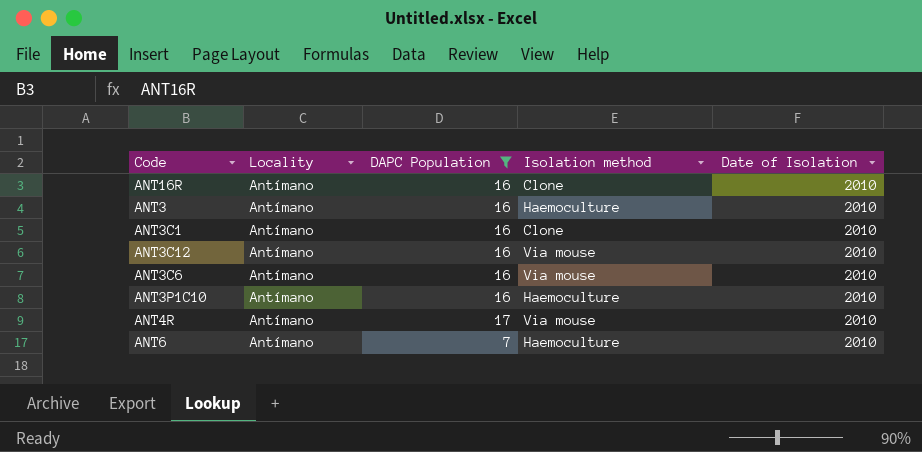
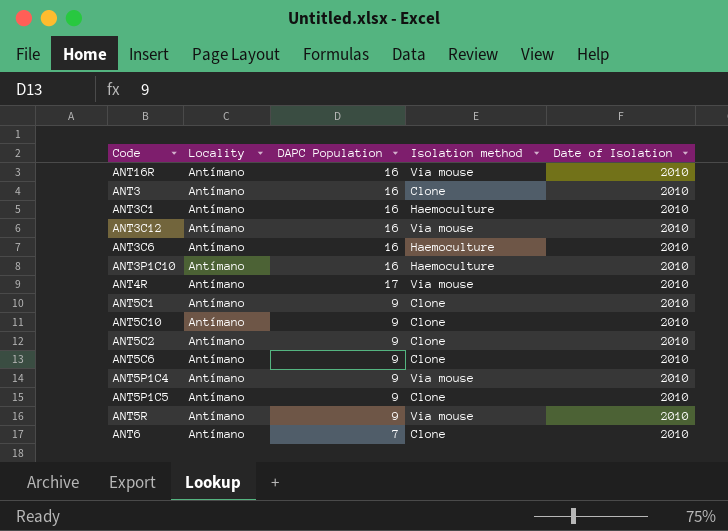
filter: DAPC Population != 9 -> none
ANT16R | Isolation method: Clone -> Via mouse
ANT3 | Isolation method: Haemoculture -> Clone
ANT3C1 | Isolation method: Clone -> Haemoculture
ANT3C6 | Isolation method: Via mouse -> Haemoculture
ANT6 | Isolation method: Haemoculture -> Clone

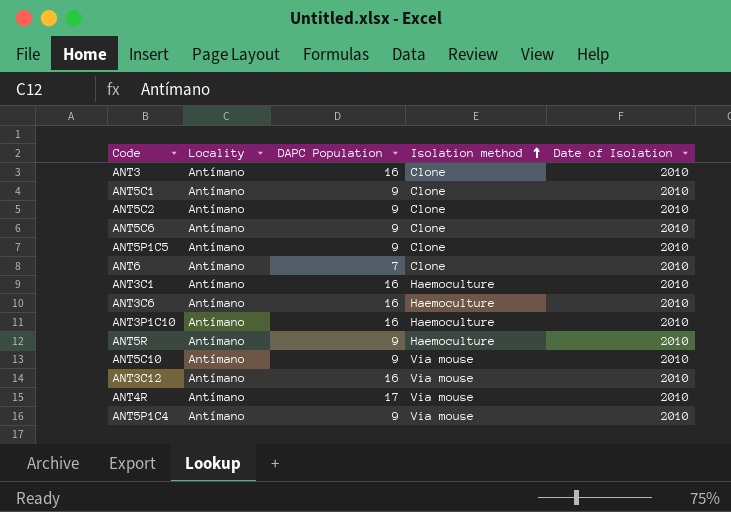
row order: none -> Isolation method ascending
row ANT16R: Antímano | 16 | Via mouse | 2010 -> none
ANT5R | Isolation method: Via mouse -> Haemoculture
ANT5C10 | Isolation method: Clone -> Via mouse

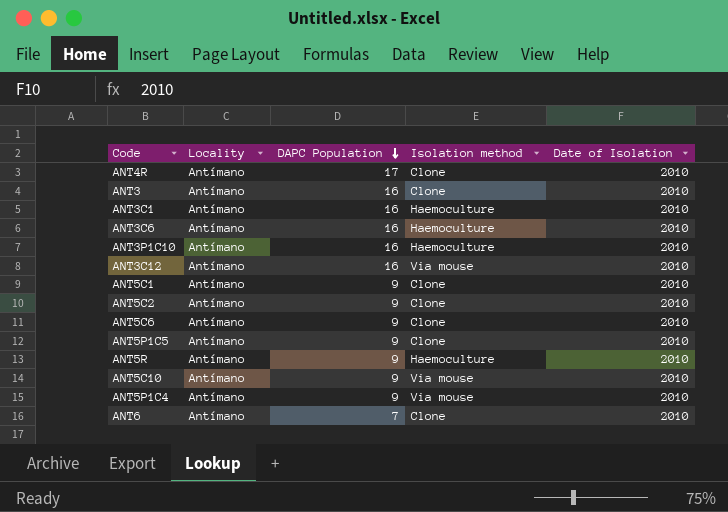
row order: Isolation method ascending -> DAPC Population descending
ANT4R | Isolation method: Via mouse -> Clone

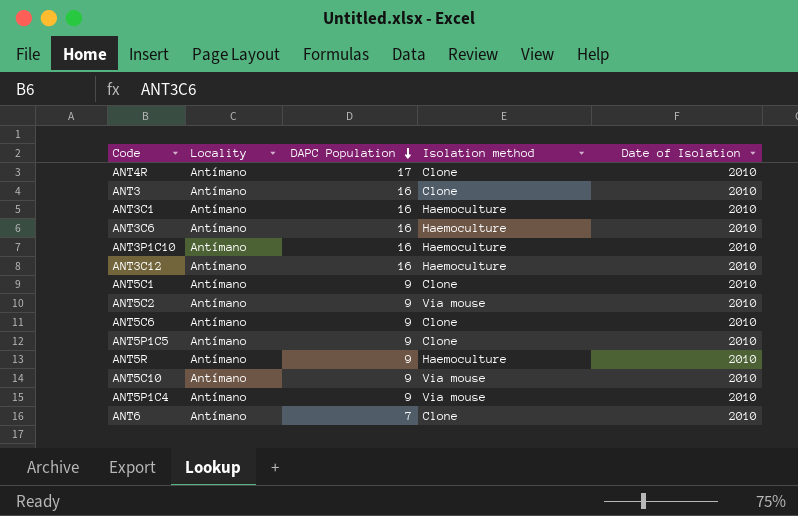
ANT3C12 | Isolation method: Via mouse -> Haemoculture
ANT5C2 | Isolation method: Clone -> Via mouse

